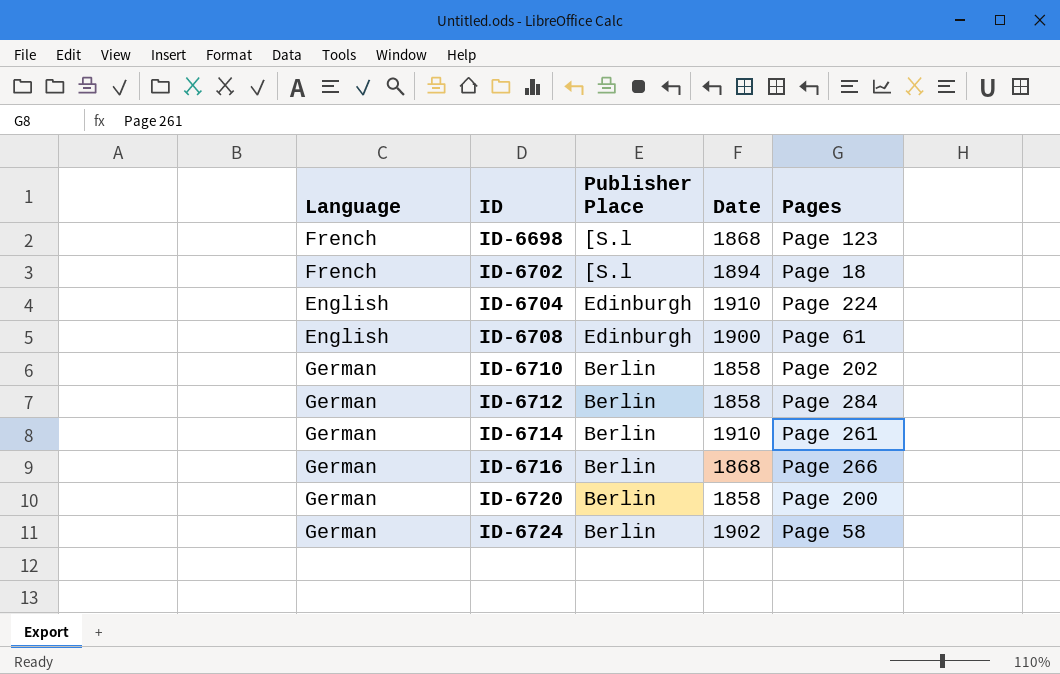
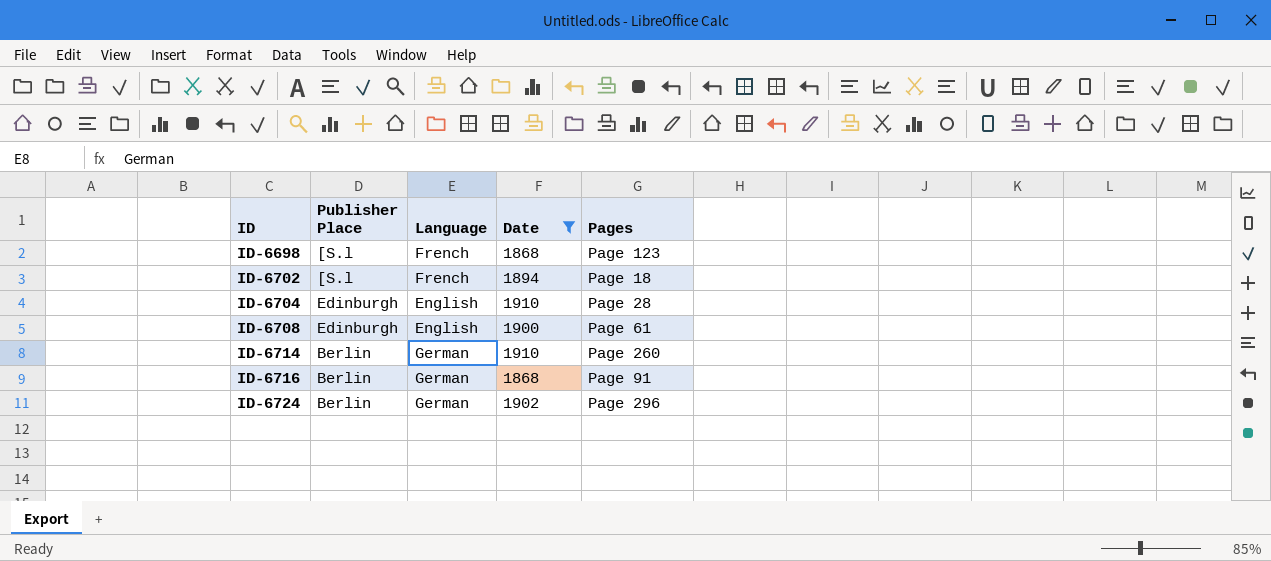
filter: none -> Date != 1858
column Language | position: 1 -> 3
ID-6704 | Pages: Page 224 -> Page 28
ID-6714 | Pages: Page 261 -> Page 260
ID-6716 | Pages: Page 266 -> Page 91
ID-6724 | Pages: Page 58 -> Page 296

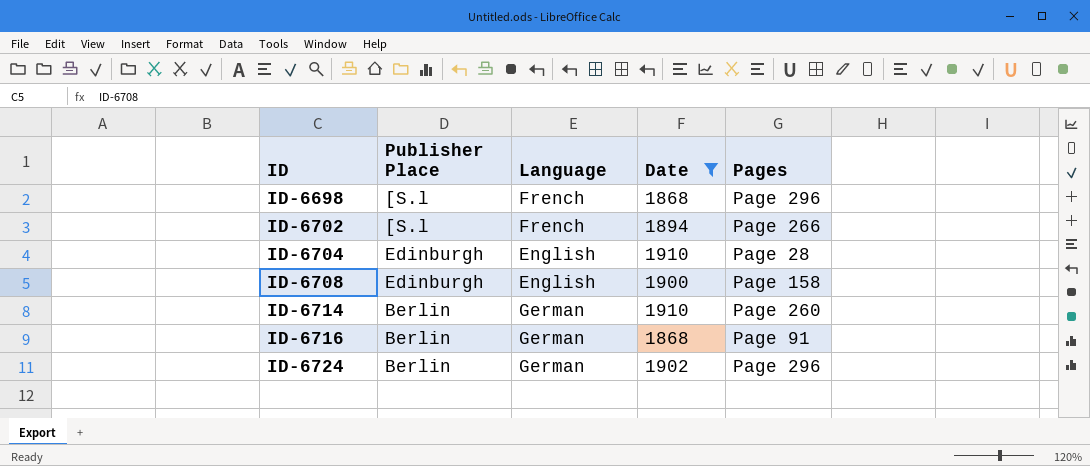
ID-6698 | Pages: Page 123 -> Page 296
ID-6702 | Pages: Page 18 -> Page 266
ID-6708 | Pages: Page 61 -> Page 158

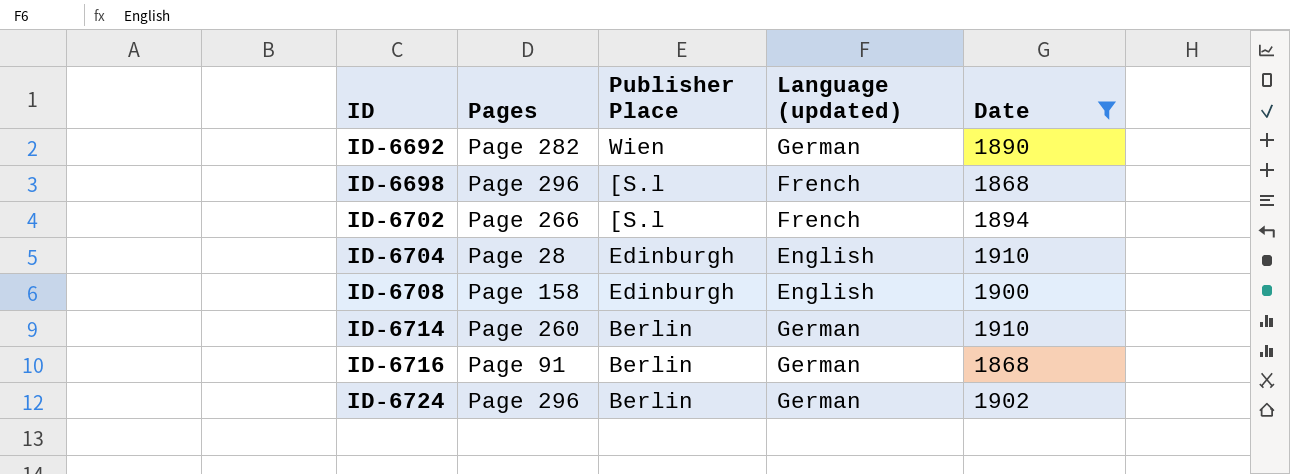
column Pages | position: 5 -> 2
column name: Language -> Language (updated)
row ID-6692: none -> Page 282 | Wien | German | 1890

